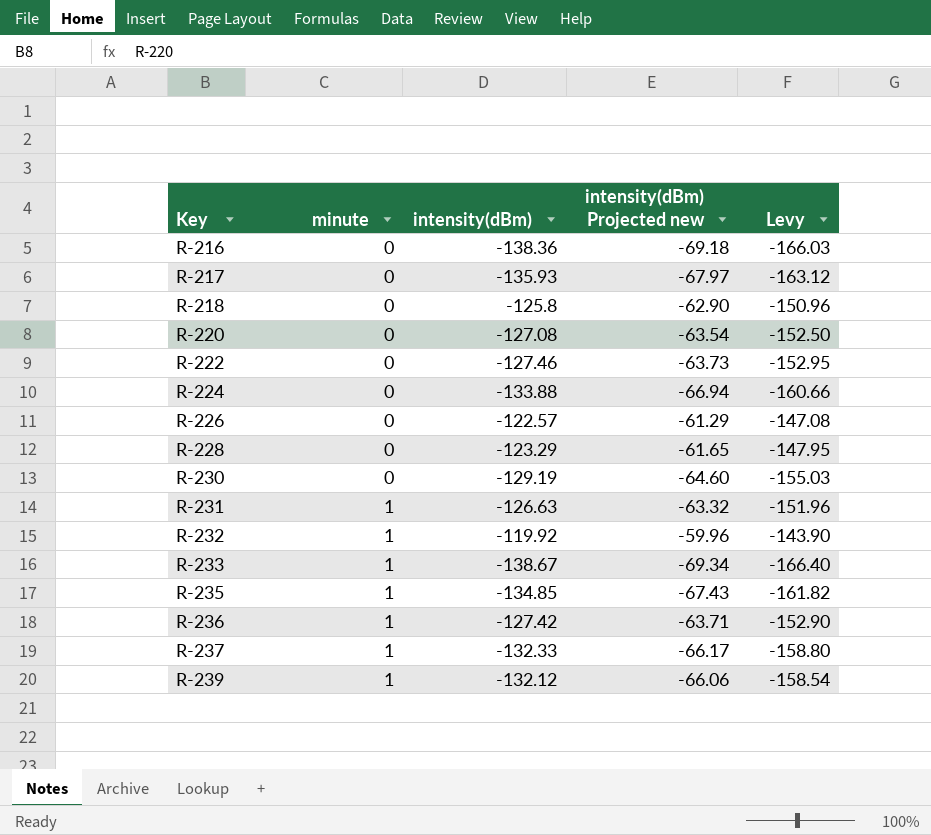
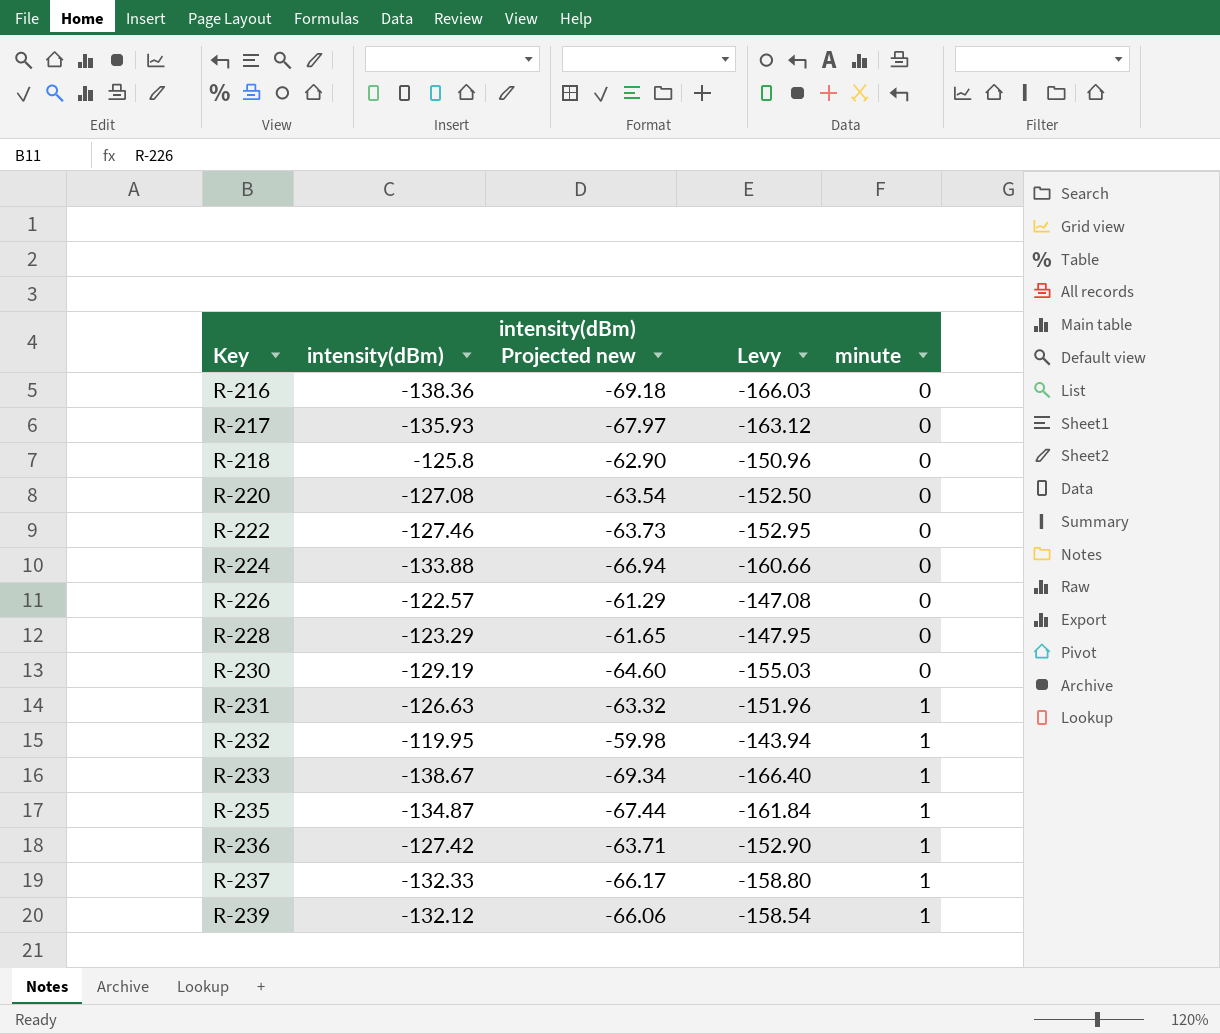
column minute | position: 2 -> 5
R-232 | intensity(dBm): -119.92 -> -119.95
R-232 | intensity(dBm) Projected new: -59.96 -> -59.98
R-232 | Levy: -143.90 -> -143.94
R-235 | intensity(dBm): -134.85 -> -134.87
R-235 | intensity(dBm) Projected new: -67.43 -> -67.44
R-235 | Levy: -161.82 -> -161.84

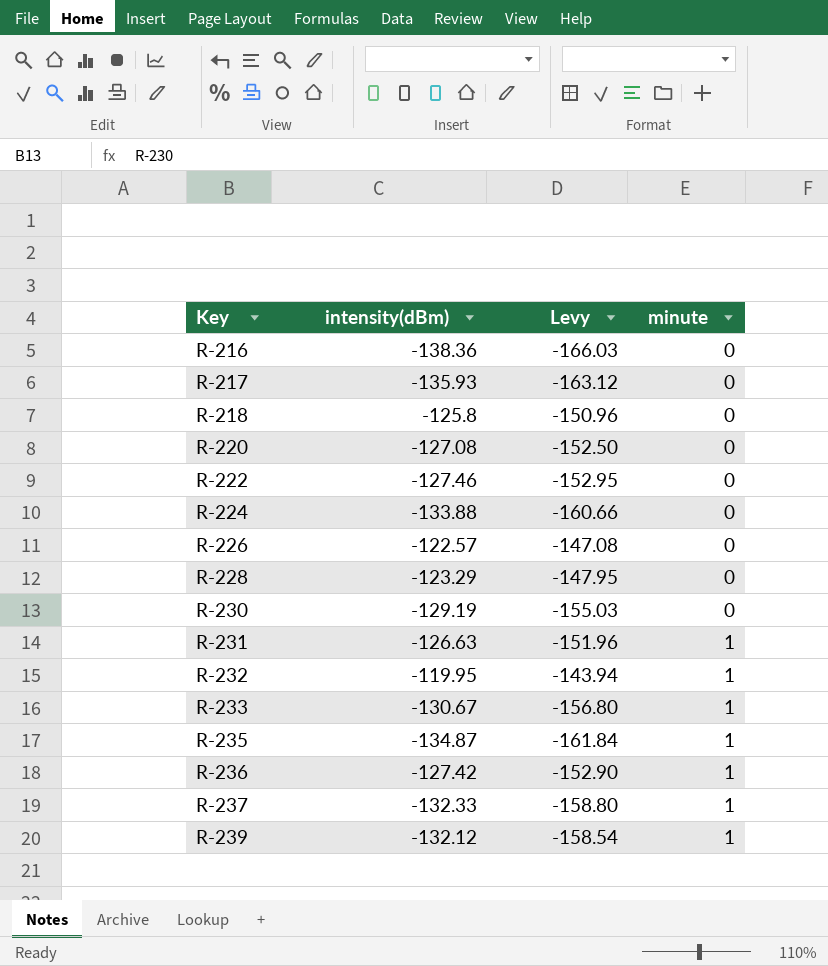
column intensity(dBm) Projected new | formula: [intensity(dBm)] * 0.5 -> none
R-233 | intensity(dBm): -138.67 -> -130.67
R-233 | Levy: -166.40 -> -156.80

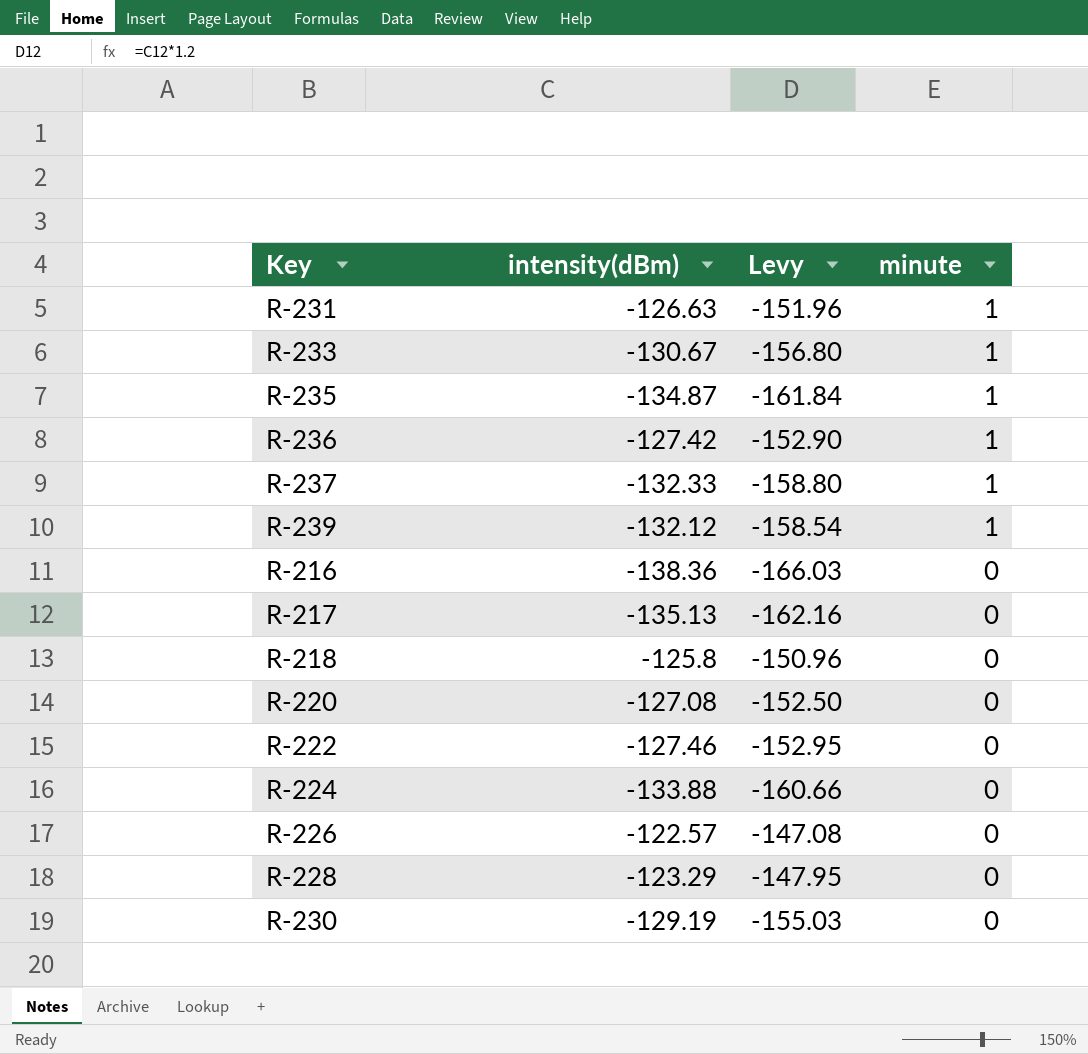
row order: Key ascending -> minute descending
row R-232: -119.95 | -143.94 | 1 -> none
R-217 | intensity(dBm): -135.93 -> -135.13
R-217 | Levy: -163.12 -> -162.16

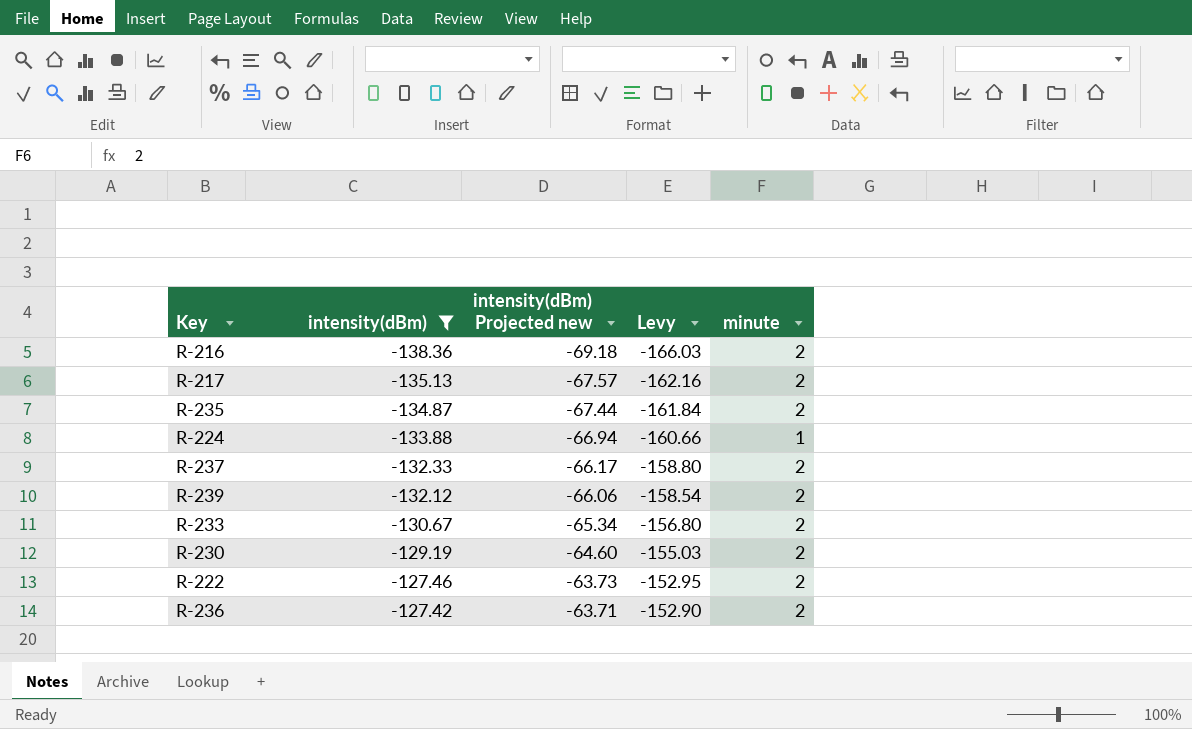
filter: none -> intensity(dBm) <= -127.42
row order: minute descending -> intensity(dBm) ascending
column intensity(dBm) Projected new | formula: none -> [intensity(dBm)] * 0.5
R-216 | minute: 0 -> 2
R-217 | minute: 0 -> 2
R-235 | minute: 1 -> 2
R-224 | minute: 0 -> 1
R-237 | minute: 1 -> 2
R-239 | minute: 1 -> 2
R-233 | minute: 1 -> 2
R-230 | minute: 0 -> 2
R-222 | minute: 0 -> 2
R-236 | minute: 1 -> 2

